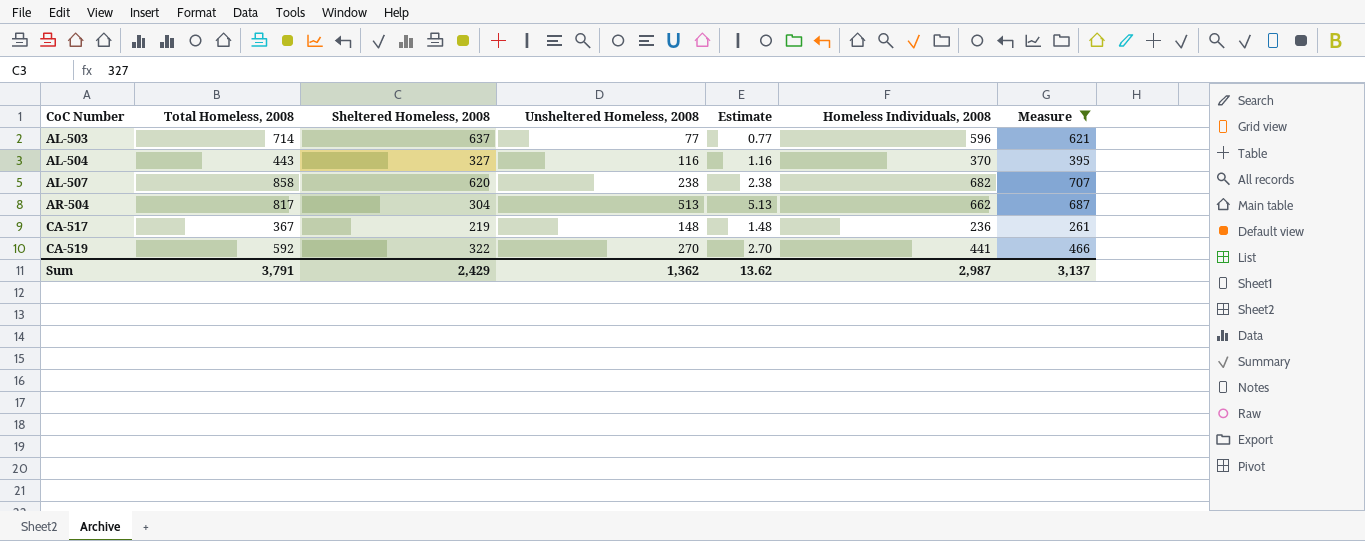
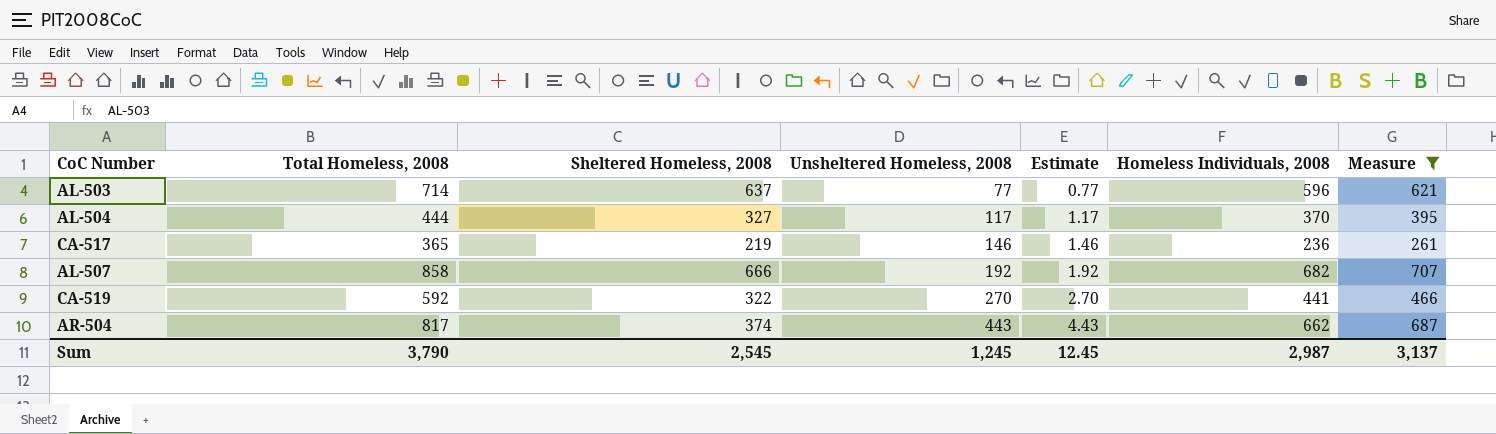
row order: CoC Number ascending -> Unsheltered Homeless, 2008 ascending
AL-504 | Total Homeless, 2008: 443 -> 444
AL-504 | Unsheltered Homeless, 2008: 116 -> 117
AL-504 | Estimate: 1.16 -> 1.17
CA-517 | Total Homeless, 2008: 367 -> 365
CA-517 | Unsheltered Homeless, 2008: 148 -> 146
CA-517 | Estimate: 1.48 -> 1.46
AL-507 | Sheltered Homeless, 2008: 620 -> 666
AL-507 | Unsheltered Homeless, 2008: 238 -> 192
AL-507 | Estimate: 2.38 -> 1.92
AR-504 | Sheltered Homeless, 2008: 304 -> 374
AR-504 | Unsheltered Homeless, 2008: 513 -> 443
AR-504 | Estimate: 5.13 -> 4.43
Sum | Total Homeless, 2008: 3,791 -> 3,790
Sum | Sheltered Homeless, 2008: 2,429 -> 2,545
Sum | Unsheltered Homeless, 2008: 1,362 -> 1,245
Sum | Estimate: 13.62 -> 12.45

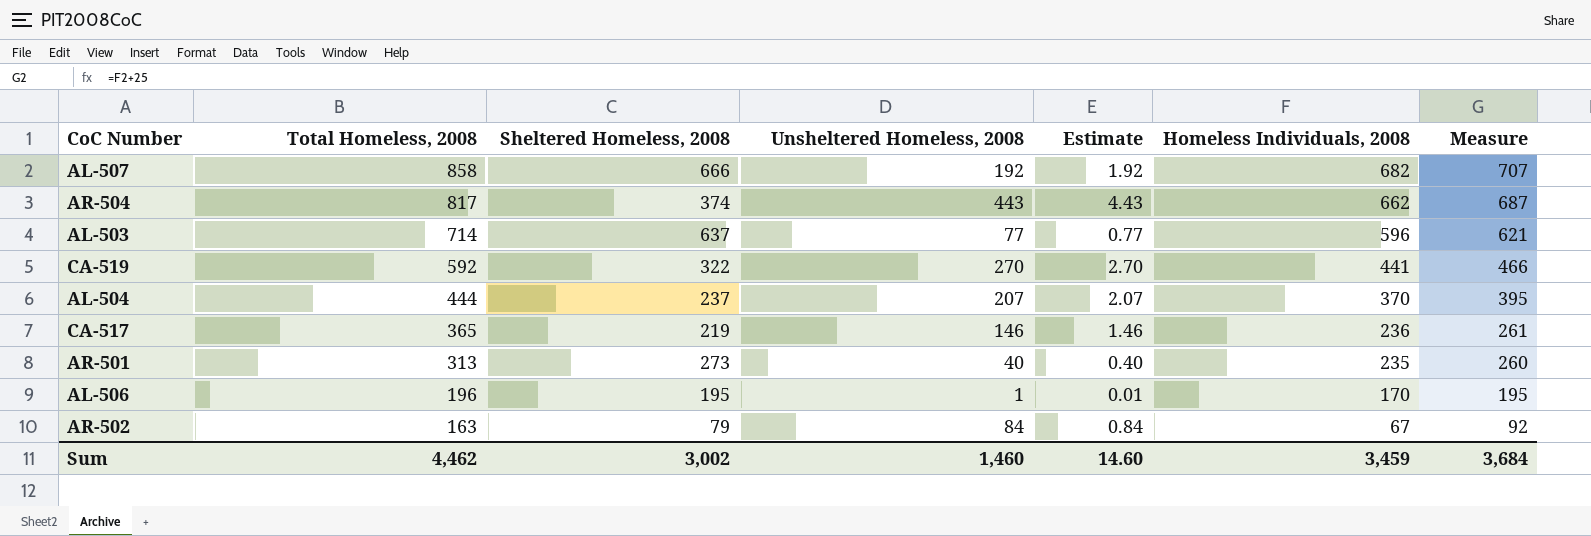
filter: Measure >= 261 -> none
row order: Unsheltered Homeless, 2008 ascending -> Total Homeless, 2008 descending
AL-504 | Sheltered Homeless, 2008: 327 -> 237
AL-504 | Unsheltered Homeless, 2008: 117 -> 207
AL-504 | Estimate: 1.17 -> 2.07
Sum | Total Homeless, 2008: 3,790 -> 4,462
Sum | Sheltered Homeless, 2008: 2,545 -> 3,002
Sum | Unsheltered Homeless, 2008: 1,245 -> 1,460
Sum | Estimate: 12.45 -> 14.60
Sum | Homeless Individuals, 2008: 2,987 -> 3,459
Sum | Measure: 3,137 -> 3,684

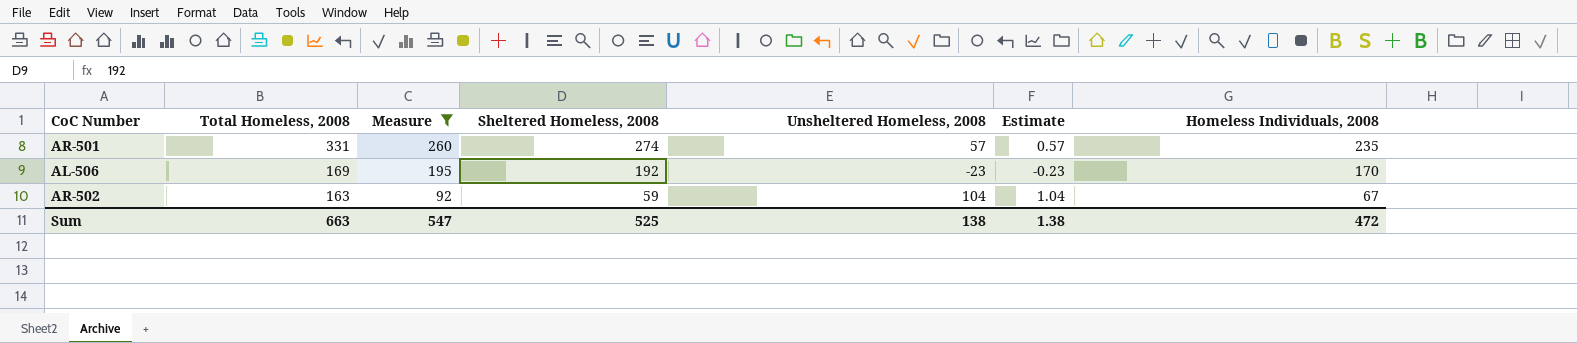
filter: none -> Measure <= 260
column Measure | position: 7 -> 3
AR-501 | Total Homeless, 2008: 313 -> 331
AR-501 | Sheltered Homeless, 2008: 273 -> 274
AR-501 | Unsheltered Homeless, 2008: 40 -> 57
AR-501 | Estimate: 0.40 -> 0.57
AL-506 | Total Homeless, 2008: 196 -> 169
AL-506 | Sheltered Homeless, 2008: 195 -> 192
AL-506 | Unsheltered Homeless, 2008: 1 -> -23
AL-506 | Estimate: 0.01 -> -0.23
AR-502 | Sheltered Homeless, 2008: 79 -> 59
AR-502 | Unsheltered Homeless, 2008: 84 -> 104
AR-502 | Estimate: 0.84 -> 1.04
Sum | Total Homeless, 2008: 4,462 -> 663
Sum | Measure: 3,684 -> 547
Sum | Sheltered Homeless, 2008: 3,002 -> 525
Sum | Unsheltered Homeless, 2008: 1,460 -> 138
Sum | Estimate: 14.60 -> 1.38
Sum | Homeless Individuals, 2008: 3,459 -> 472

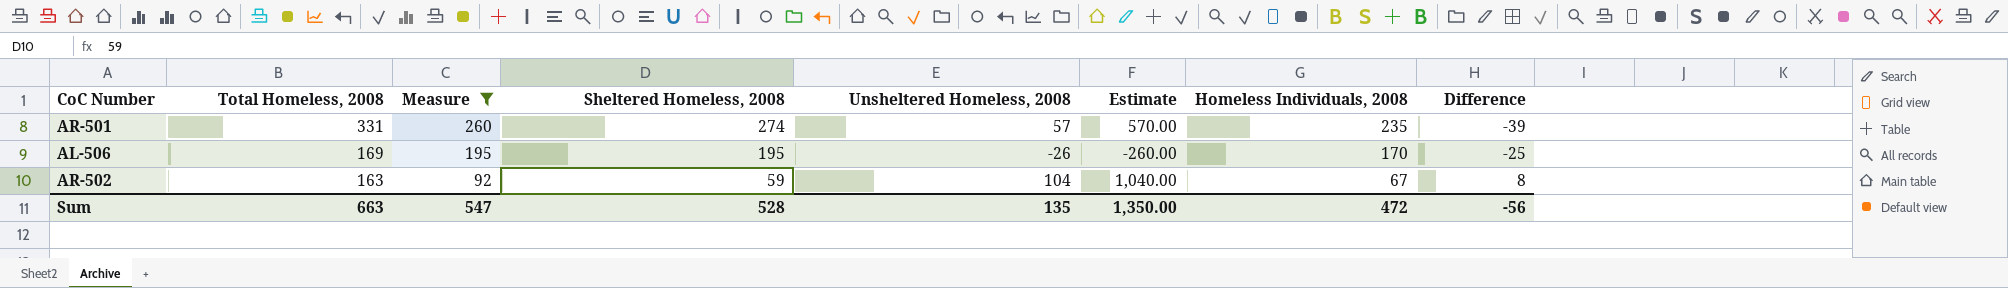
column Estimate | formula: [Unsheltered Homeless, 2008] * 0.01 -> [Unsheltered Homeless, 2008] * 10
column Difference | formula: none -> [Homeless Individuals, 2008] - [Sheltered Homeless, 2008]
AL-506 | Sheltered Homeless, 2008: 192 -> 195
AL-506 | Unsheltered Homeless, 2008: -23 -> -26
Sum | Sheltered Homeless, 2008: 525 -> 528
Sum | Unsheltered Homeless, 2008: 138 -> 135
Sum | Estimate: 1.38 -> 1,350.00

